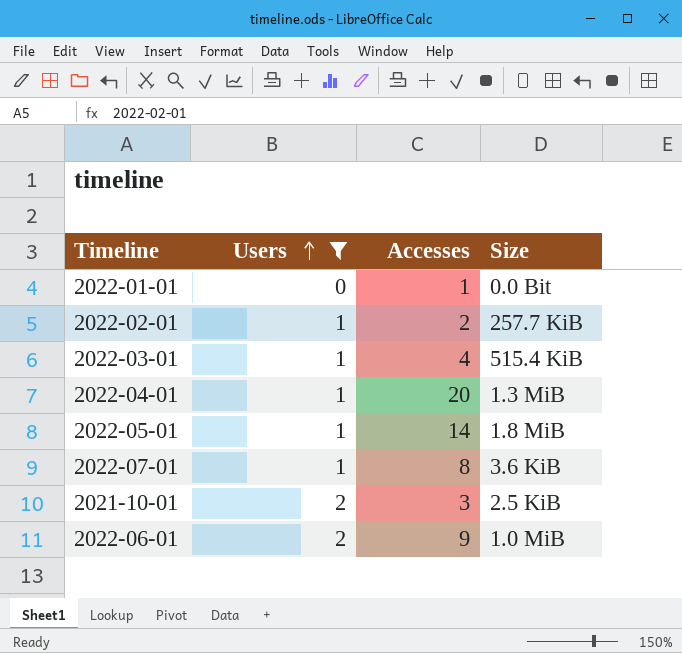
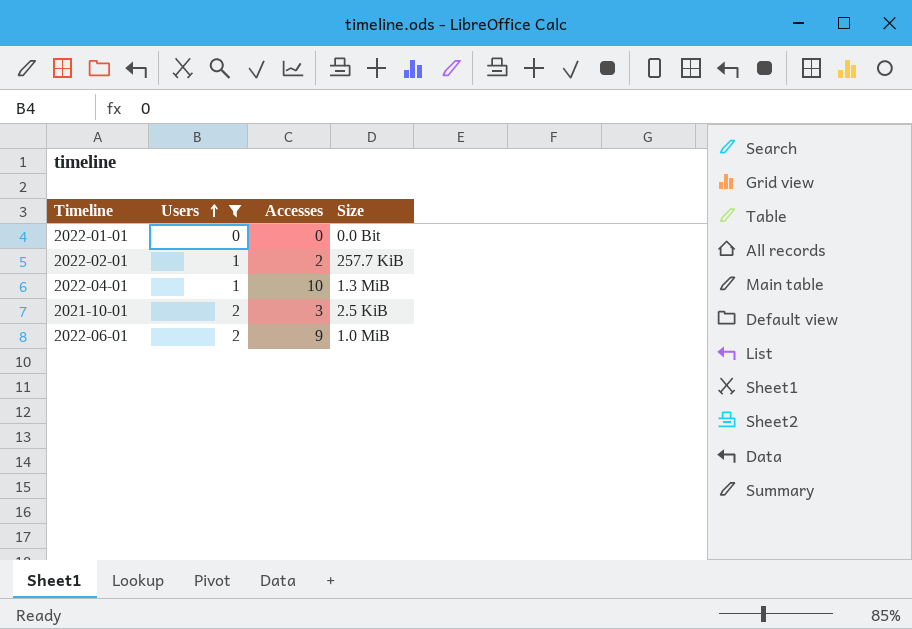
row 2022-03-01: 1 | 4 | 515.4 KiB -> none
row 2022-05-01: 1 | 14 | 1.8 MiB -> none
row 2022-07-01: 1 | 8 | 3.6 KiB -> none
2022-01-01 | Accesses: 1 -> 0
2022-04-01 | Accesses: 20 -> 10

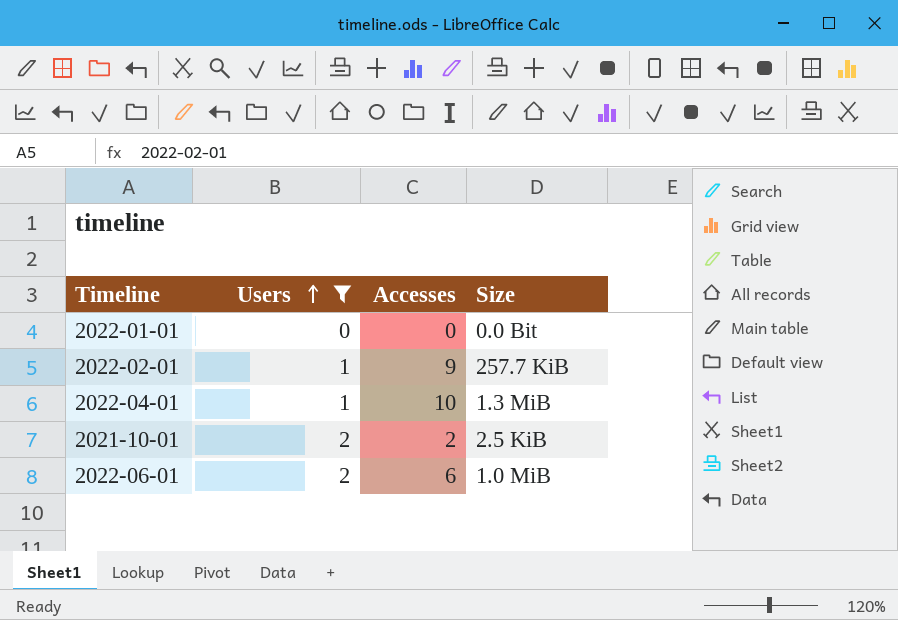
2022-02-01 | Accesses: 2 -> 9
2021-10-01 | Accesses: 3 -> 2
2022-06-01 | Accesses: 9 -> 6

